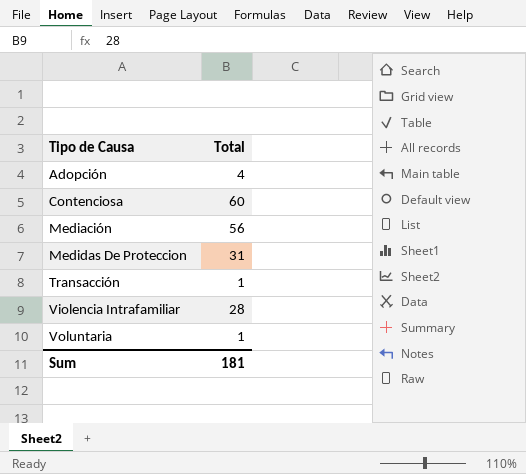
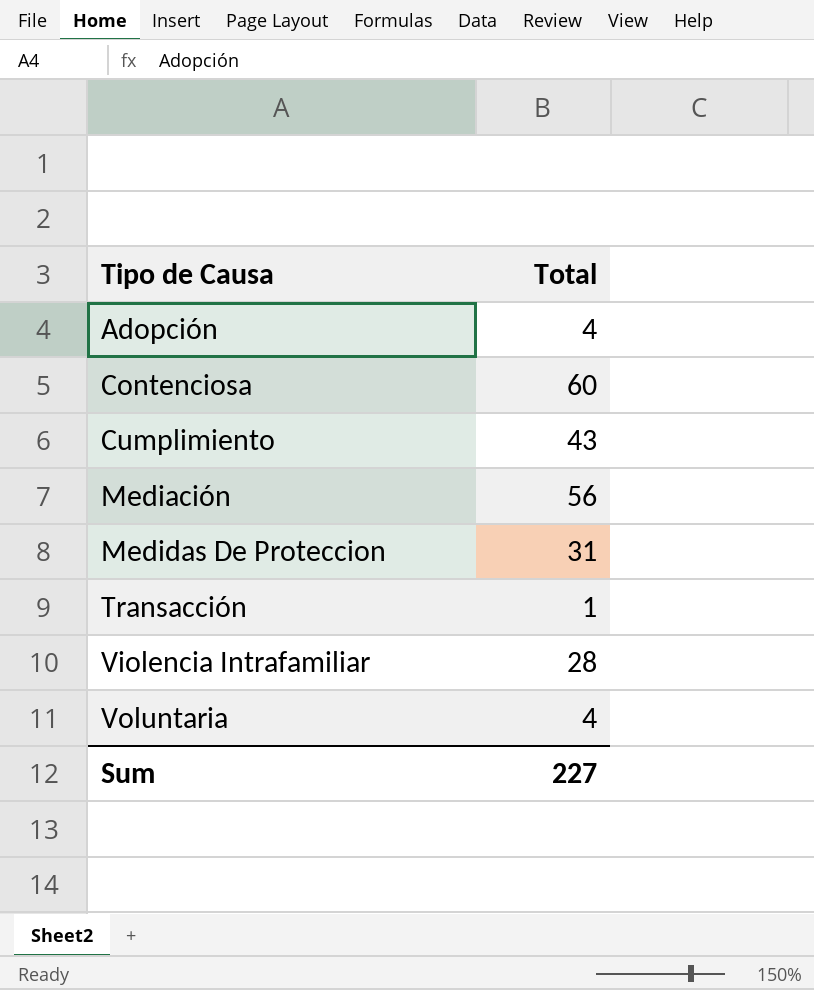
row Cumplimiento: none -> 43
Voluntaria | Total: 1 -> 4
Sum | Total: 181 -> 227

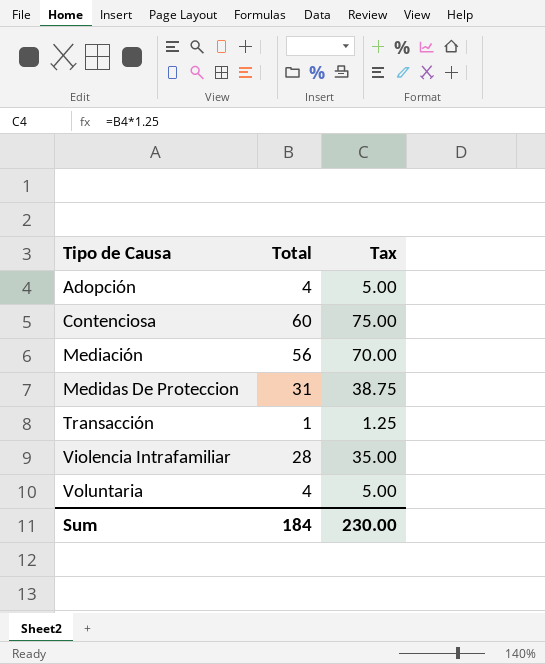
column Tax | formula: none -> [Total] * 1.25
row Cumplimiento: 43 -> none
Sum | Total: 227 -> 184

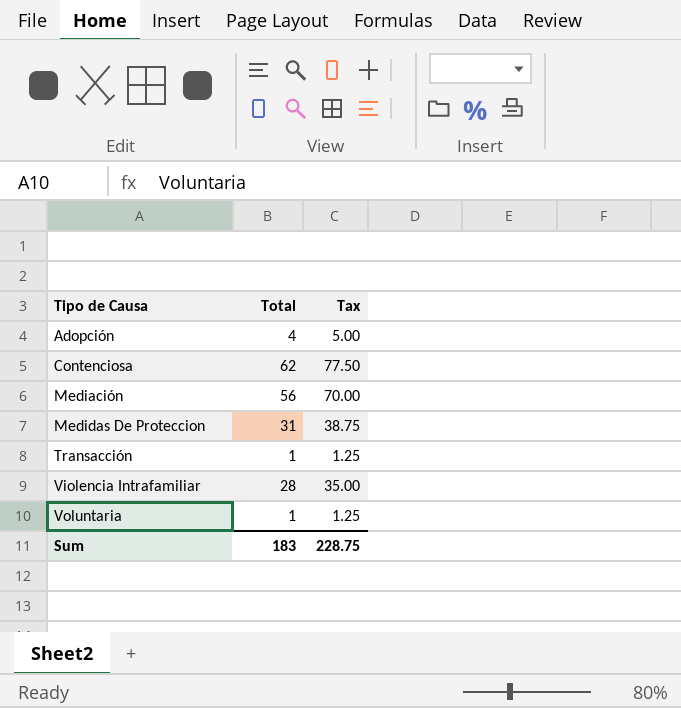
Contenciosa | Total: 60 -> 62
Contenciosa | Tax: 75.00 -> 77.50
Voluntaria | Total: 4 -> 1
Voluntaria | Tax: 5.00 -> 1.25
Sum | Total: 184 -> 183
Sum | Tax: 230.00 -> 228.75

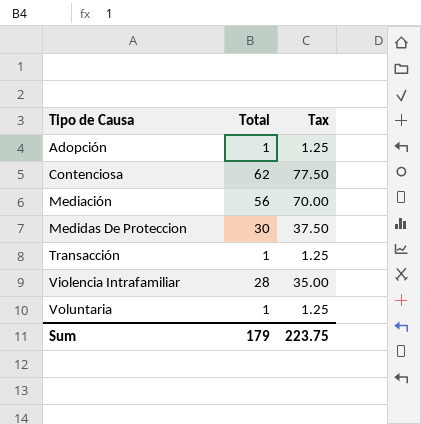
Adopción | Total: 4 -> 1
Adopción | Tax: 5.00 -> 1.25
Medidas De Proteccion | Total: 31 -> 30
Medidas De Proteccion | Tax: 38.75 -> 37.50
Sum | Total: 183 -> 179
Sum | Tax: 228.75 -> 223.75

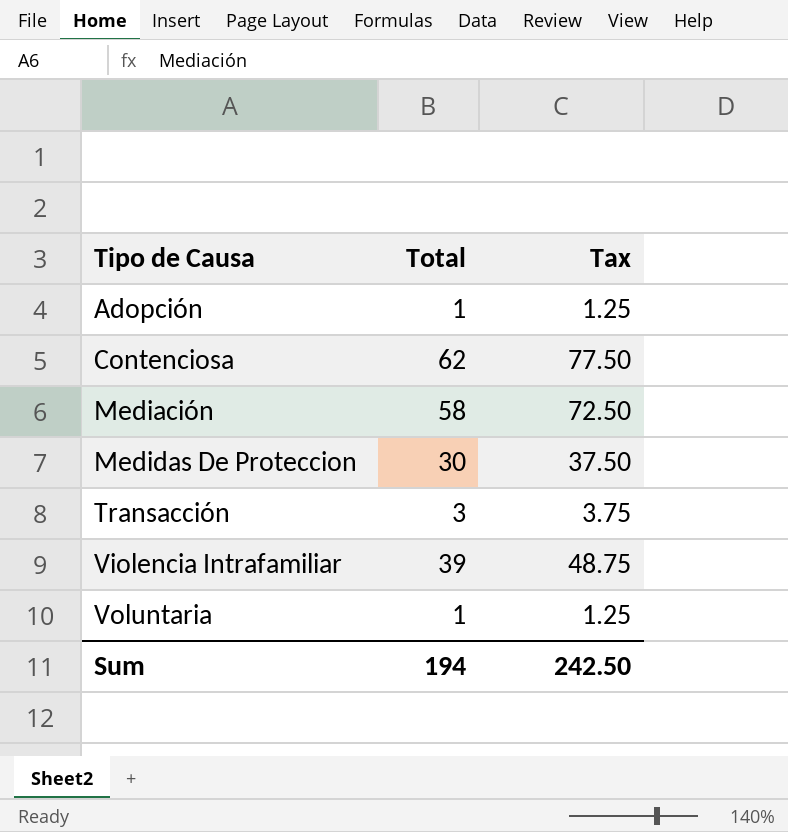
Mediación | Total: 56 -> 58
Mediación | Tax: 70.00 -> 72.50
Transacción | Total: 1 -> 3
Transacción | Tax: 1.25 -> 3.75
Violencia Intrafamiliar | Total: 28 -> 39
Violencia Intrafamiliar | Tax: 35.00 -> 48.75
Sum | Total: 179 -> 194
Sum | Tax: 223.75 -> 242.50

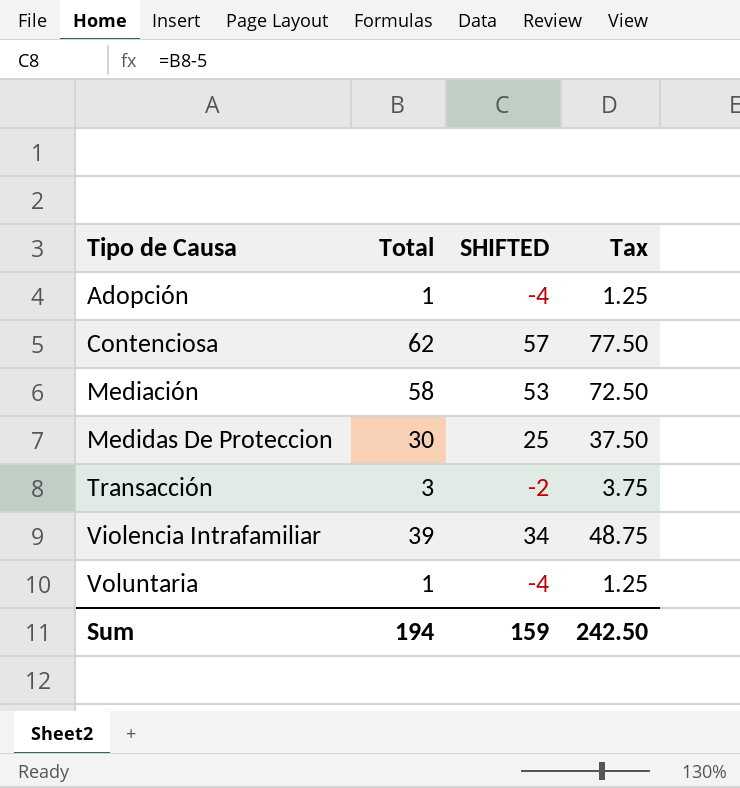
column SHIFTED | formula: none -> [Total] - 5

